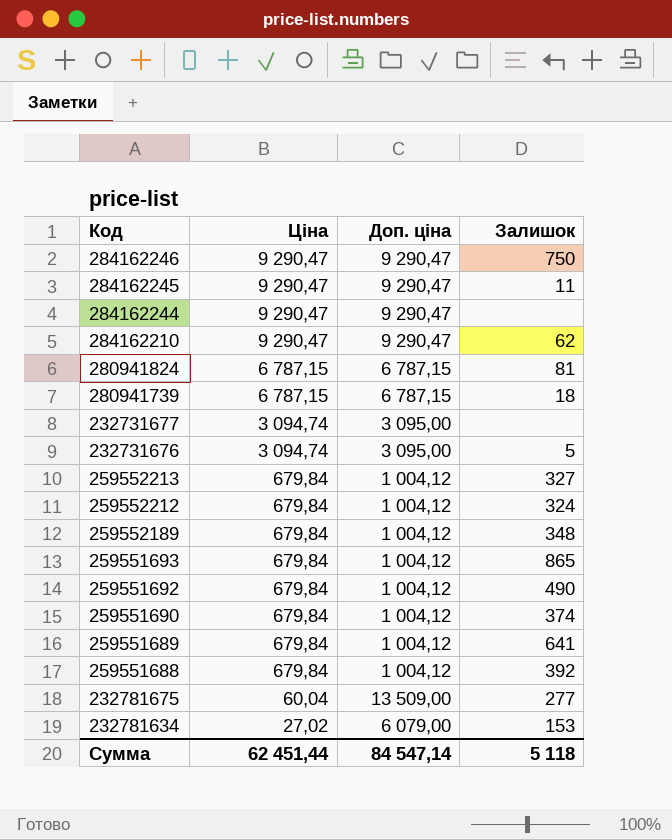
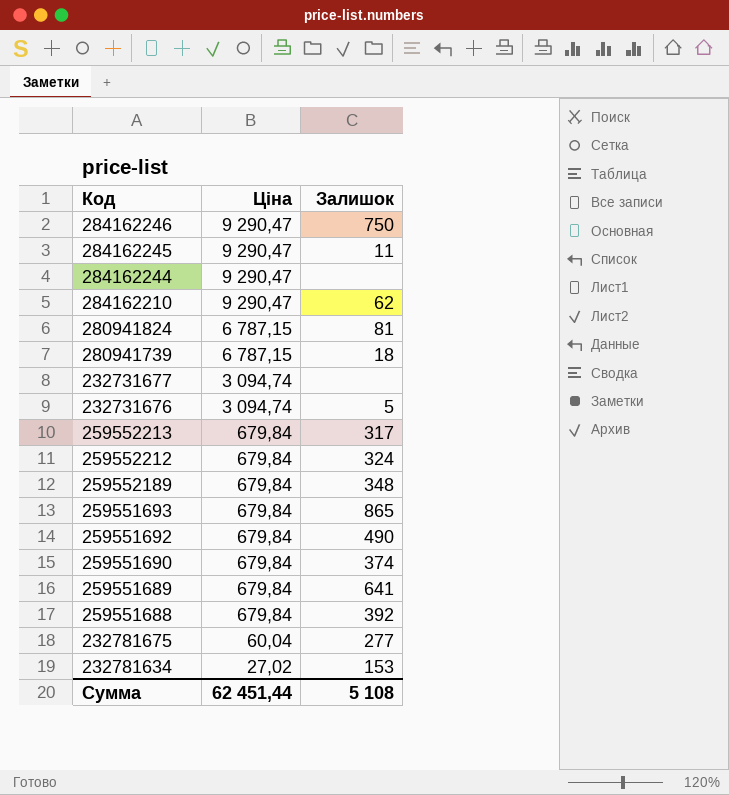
column Доп. ціна | position: 3 -> none
259552213 | Залишок: 327 -> 317
Сумма | Залишок: 5 118 -> 5 108

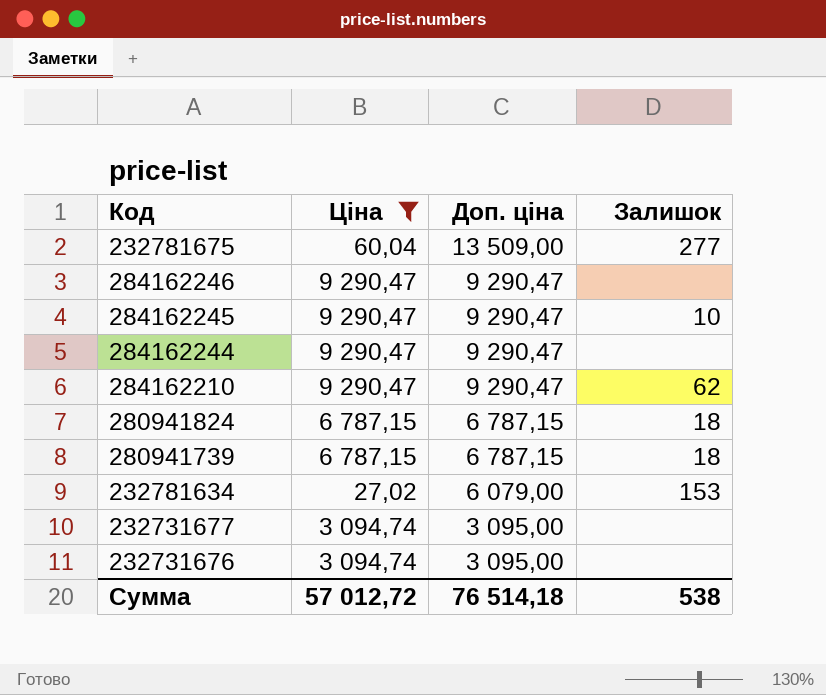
filter: none -> Ціна != 679,84
row order: Ціна descending -> Доп. ціна descending
column Доп. ціна | position: none -> 3
284162246 | Залишок: 750 -> none
284162245 | Залишок: 11 -> 10
280941824 | Залишок: 81 -> 18
232731676 | Залишок: 5 -> none
Сумма | Ціна: 62 451,44 -> 57 012,72
Сумма | Залишок: 5 108 -> 538

